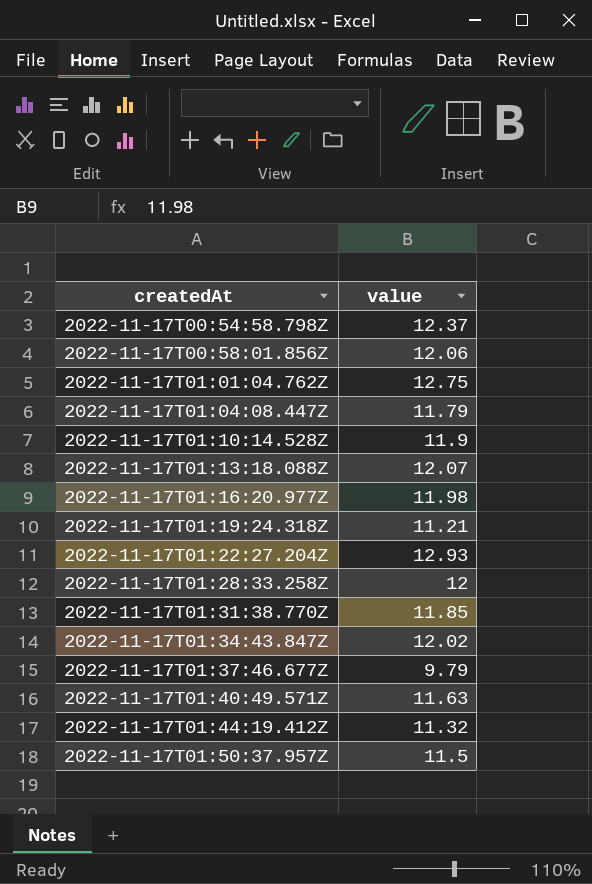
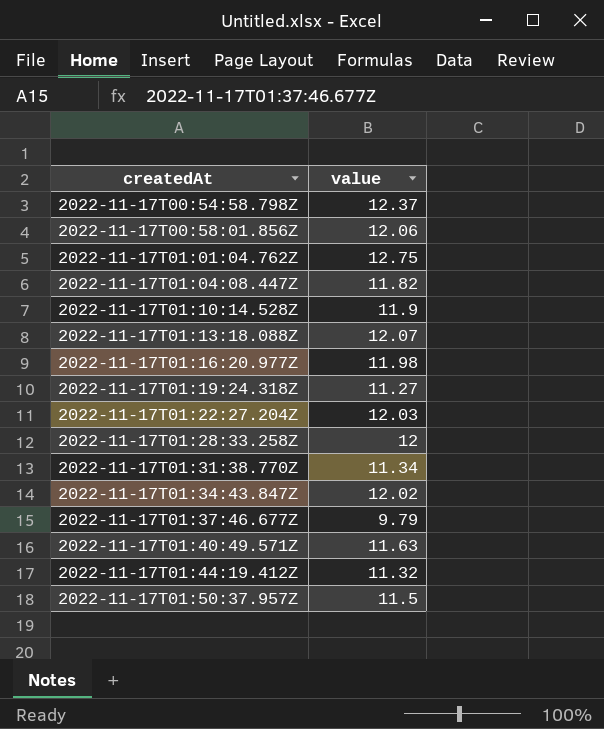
2022-11-17T01:04:08.447Z | value: 11.79 -> 11.82
2022-11-17T01:19:24.318Z | value: 11.21 -> 11.27
2022-11-17T01:22:27.204Z | value: 12.93 -> 12.03
2022-11-17T01:31:38.770Z | value: 11.85 -> 11.34

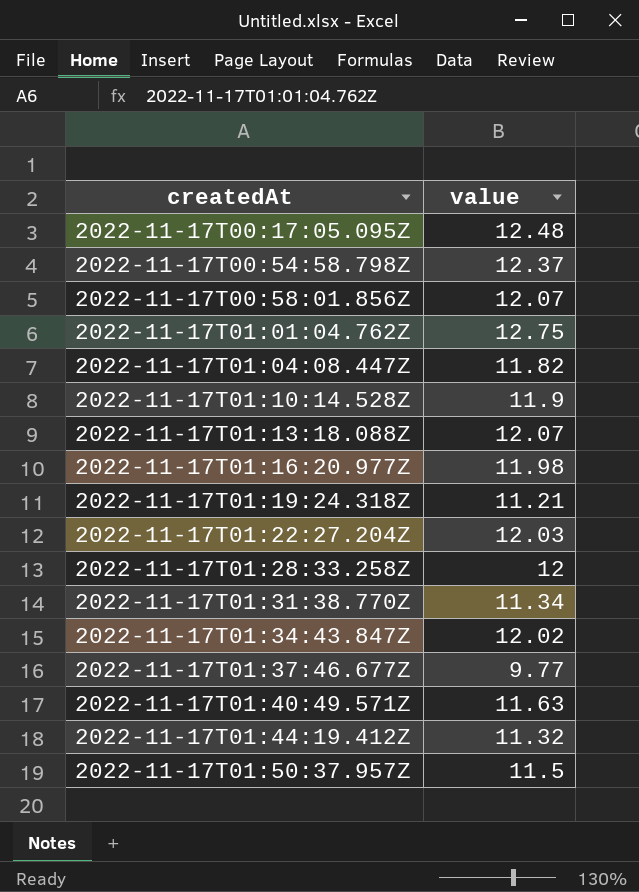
row 2022-11-17T00:17:05.095Z: none -> 12.48
2022-11-17T00:58:01.856Z | value: 12.06 -> 12.07
2022-11-17T01:19:24.318Z | value: 11.27 -> 11.21
2022-11-17T01:37:46.677Z | value: 9.79 -> 9.77

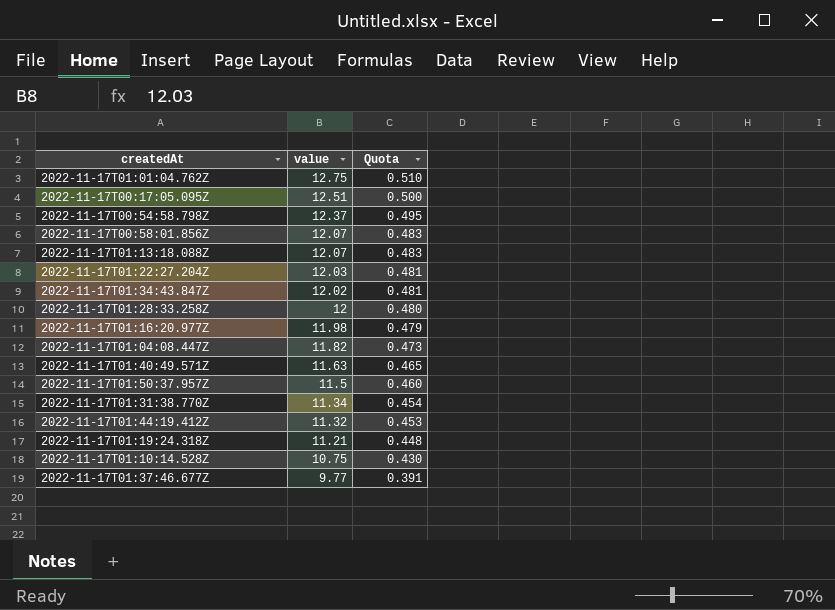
row order: createdAt ascending -> value descending
column Quota | formula: none -> [value] * 0.04
2022-11-17T00:17:05.095Z | value: 12.48 -> 12.51
2022-11-17T01:10:14.528Z | value: 11.9 -> 10.75

